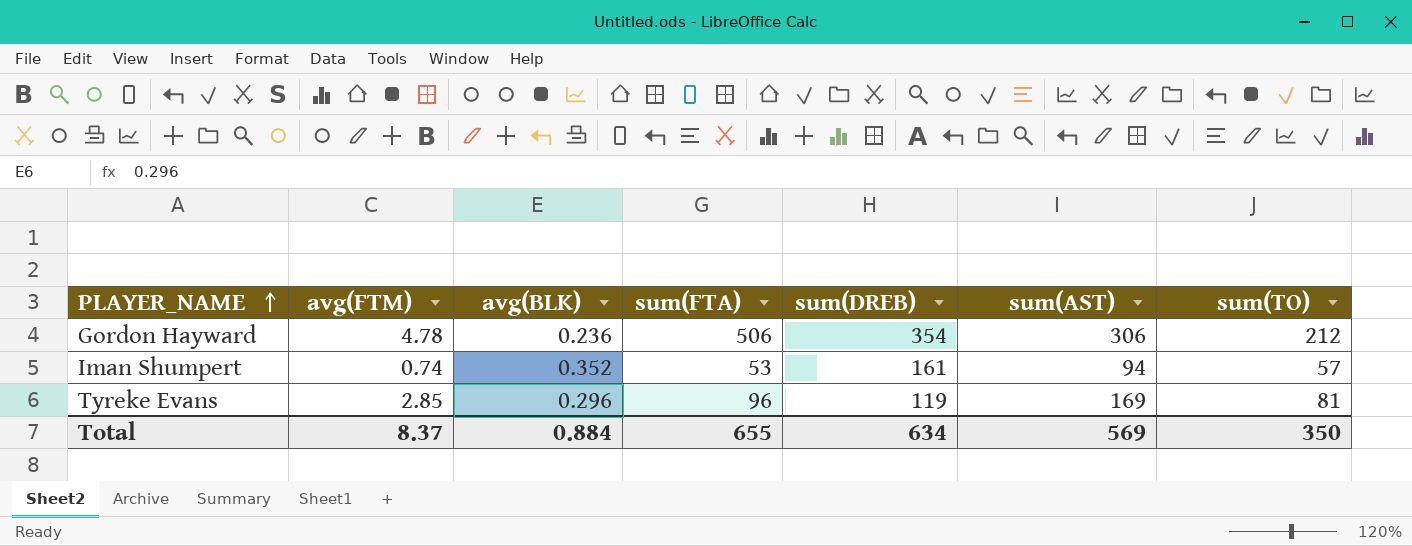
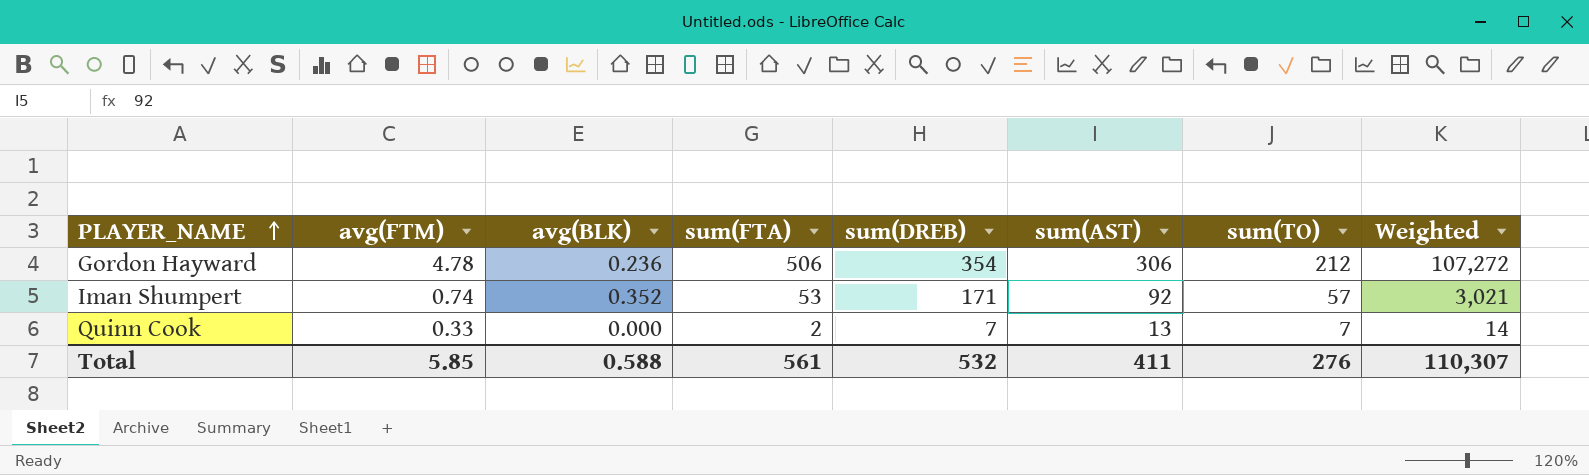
column Weighted | formula: none -> [sum(FTA)] * [sum(TO)]
row Tyreke Evans: 2.85 | 0.296 | 96 | 119 | 169 | 81 -> none
Iman Shumpert | sum(DREB): 161 -> 171
Iman Shumpert | sum(AST): 94 -> 92
row Quinn Cook: none -> 0.33 | 0.000 | 2 | 7 | 13 | 7 | 14
Total | avg(FTM): 8.37 -> 5.85
Total | avg(BLK): 0.884 -> 0.588
Total | sum(FTA): 655 -> 561
Total | sum(DREB): 634 -> 532
Total | sum(AST): 569 -> 411
Total | sum(TO): 350 -> 276

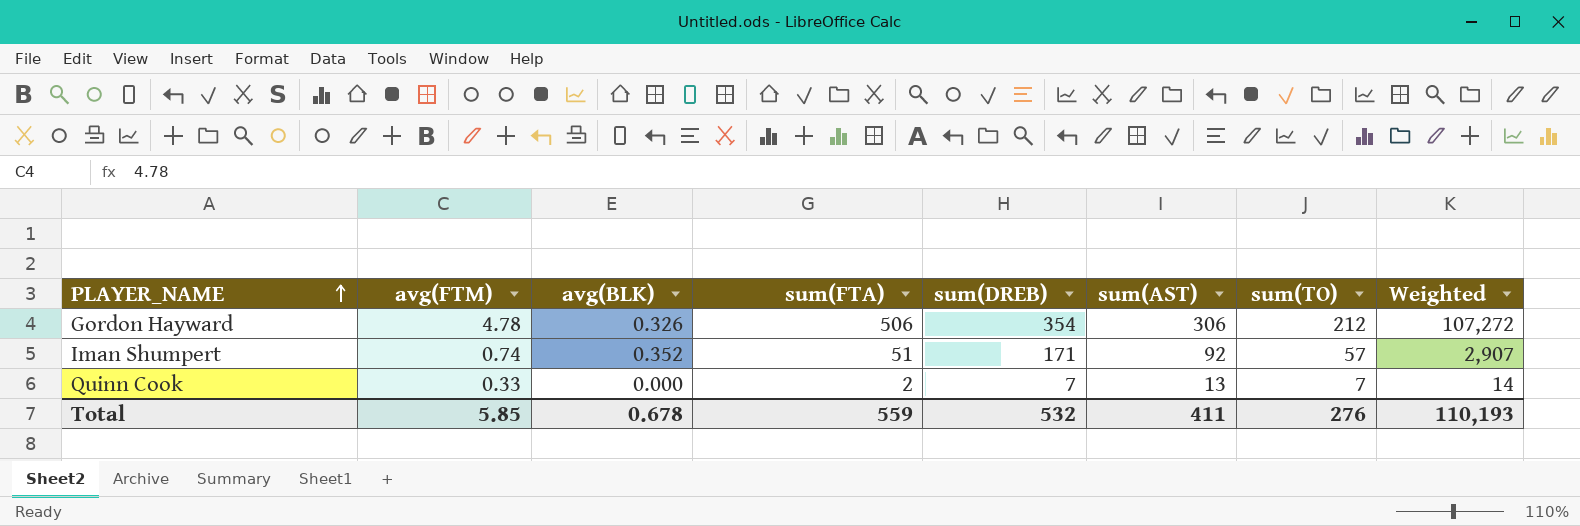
Gordon Hayward | avg(BLK): 0.236 -> 0.326
Iman Shumpert | sum(FTA): 53 -> 51
Iman Shumpert | Weighted: 3,021 -> 2,907
Total | avg(BLK): 0.588 -> 0.678
Total | sum(FTA): 561 -> 559
Total | Weighted: 110,307 -> 110,193

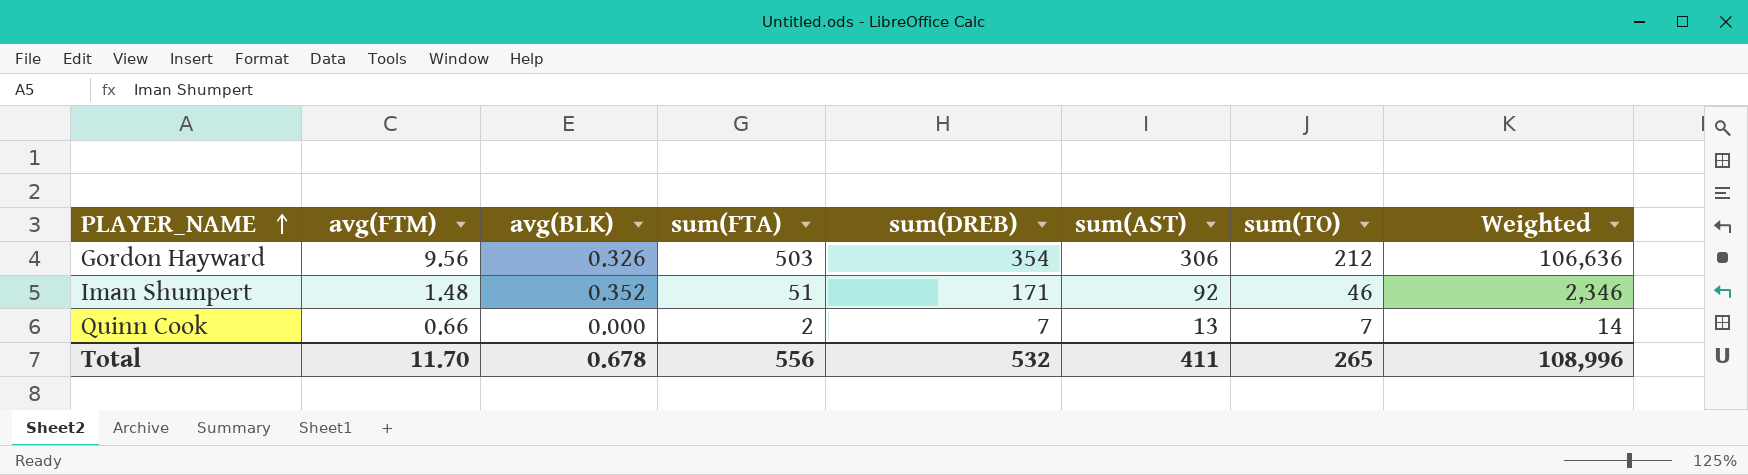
Gordon Hayward | avg(FTM): 4.78 -> 9.56
Gordon Hayward | sum(FTA): 506 -> 503
Gordon Hayward | Weighted: 107,272 -> 106,636
Iman Shumpert | avg(FTM): 0.74 -> 1.48
Iman Shumpert | sum(TO): 57 -> 46
Iman Shumpert | Weighted: 2,907 -> 2,346
Quinn Cook | avg(FTM): 0.33 -> 0.66
Total | avg(FTM): 5.85 -> 11.70
Total | sum(FTA): 559 -> 556
Total | sum(TO): 276 -> 265
Total | Weighted: 110,193 -> 108,996

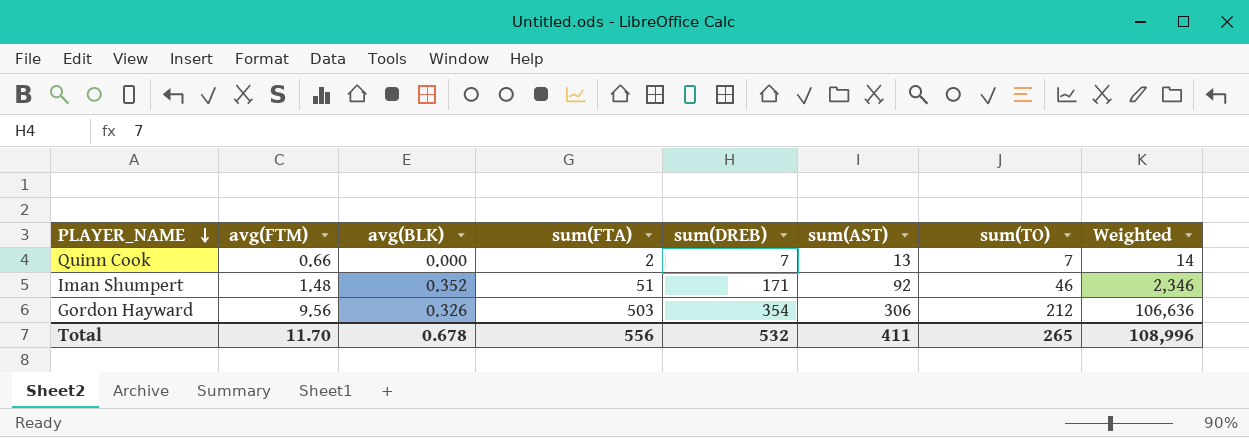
row order: PLAYER_NAME ascending -> PLAYER_NAME descending

